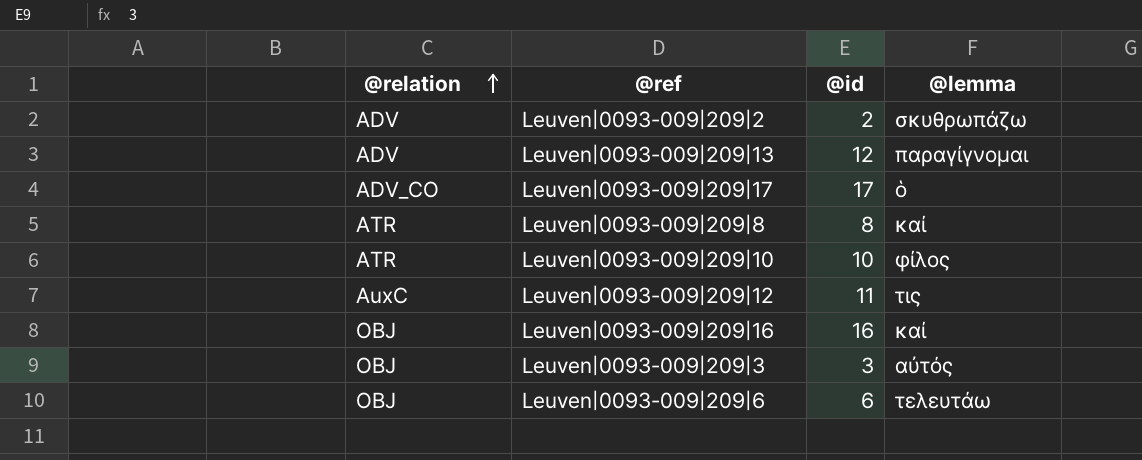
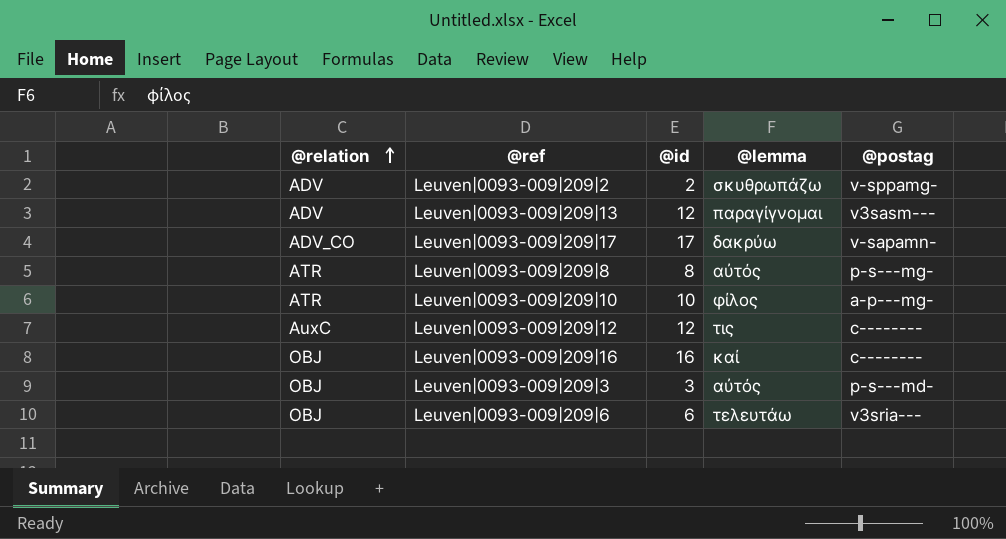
column @postag | position: none -> 5
Leuven|0093-009|209|17 | @lemma: ὁ -> δακρύω
Leuven|0093-009|209|8 | @lemma: καί -> αὐτός
Leuven|0093-009|209|12 | @id: 11 -> 12

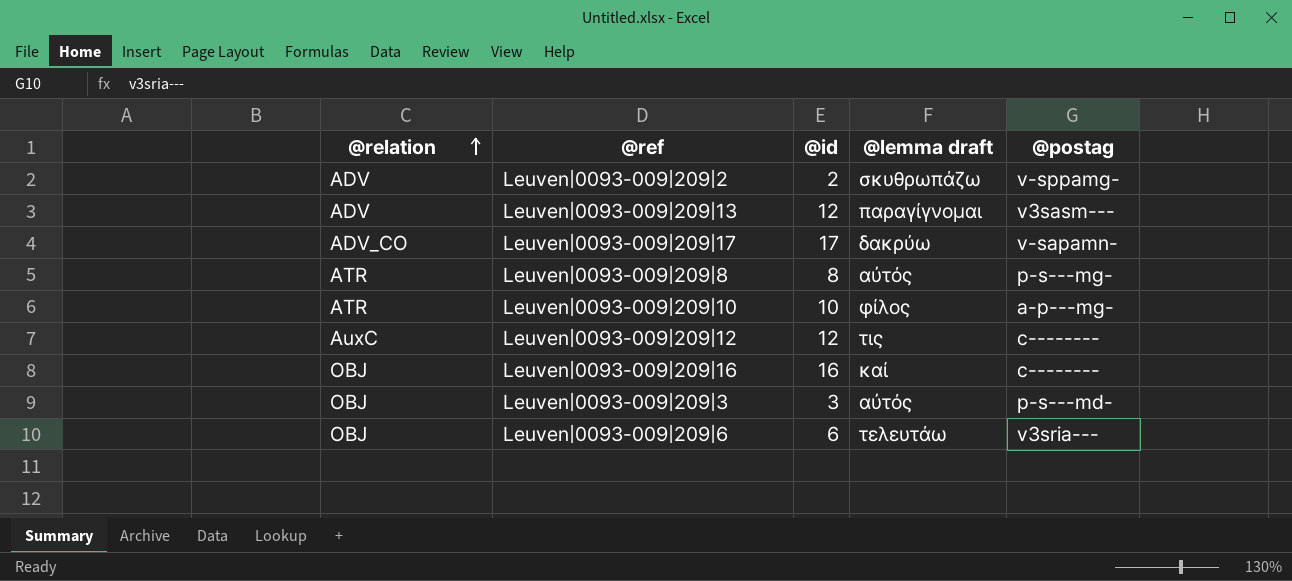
column name: @lemma -> @lemma draft

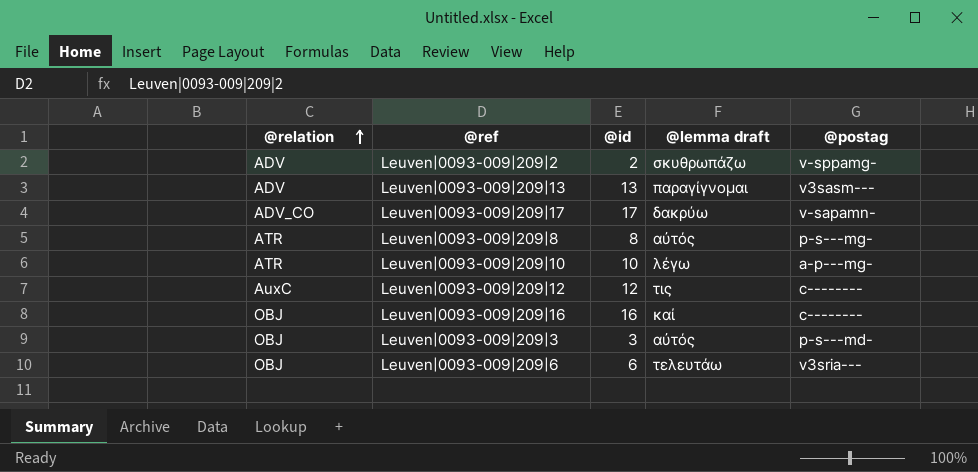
Leuven|0093-009|209|13 | @id: 12 -> 13
Leuven|0093-009|209|10 | @lemma draft: φίλος -> λέγω

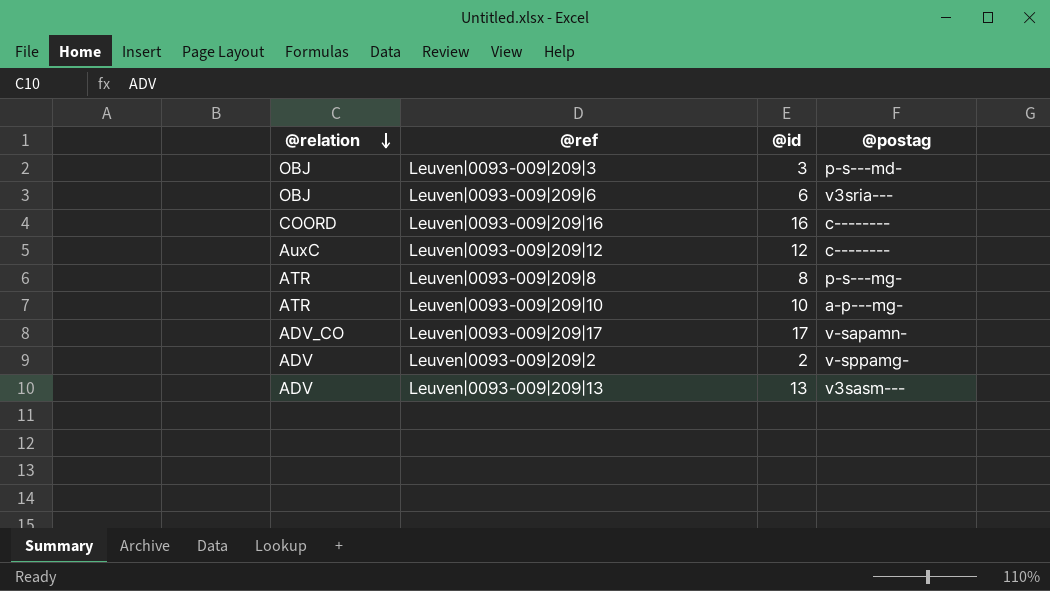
row order: @relation ascending -> @relation descending
column @lemma draft | position: 4 -> none
Leuven|0093-009|209|16 | @relation: OBJ -> COORD

